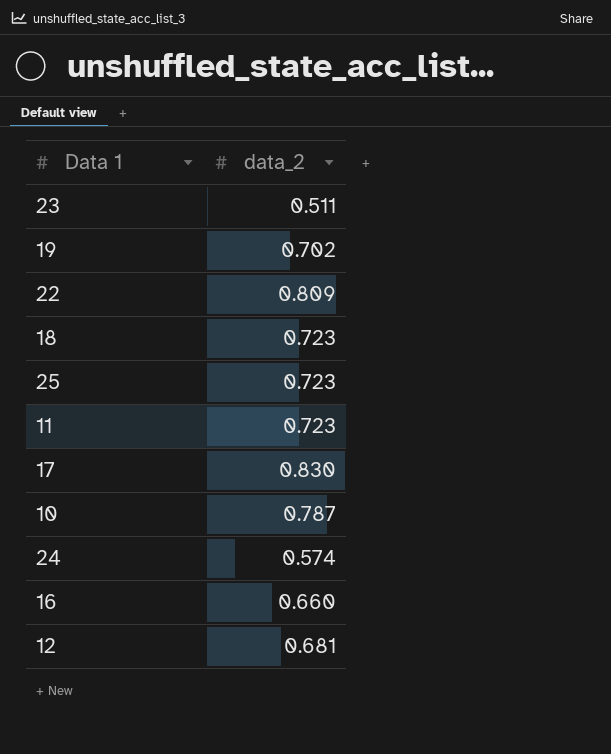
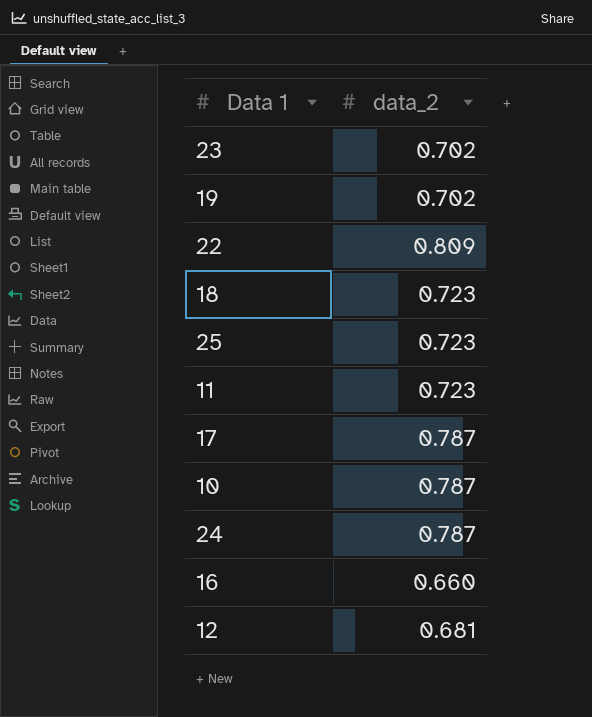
23 | data_2: 0.511 -> 0.702
17 | data_2: 0.830 -> 0.787
24 | data_2: 0.574 -> 0.787

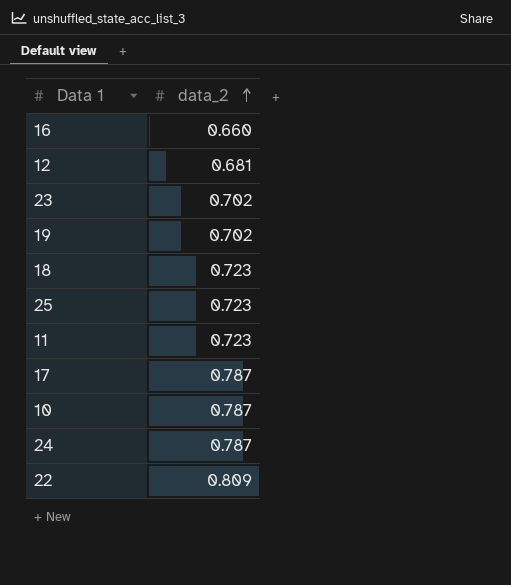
row order: none -> data_2 ascending

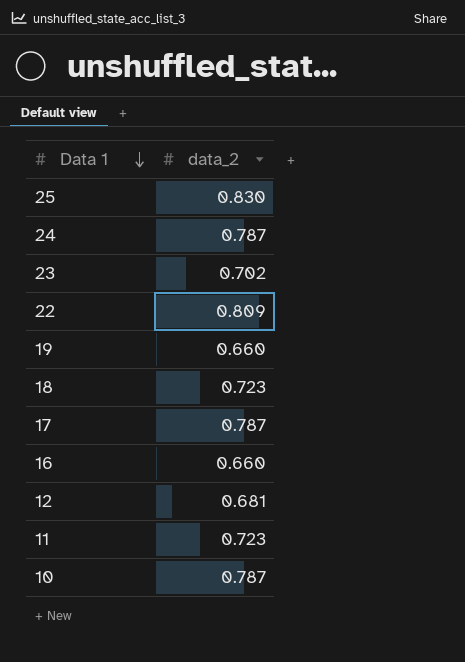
row order: data_2 ascending -> Data 1 descending
25 | data_2: 0.723 -> 0.830
19 | data_2: 0.702 -> 0.660

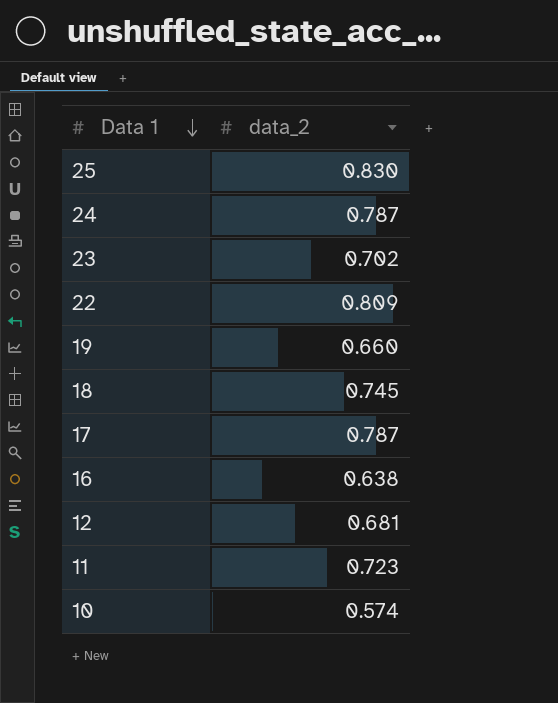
18 | data_2: 0.723 -> 0.745
16 | data_2: 0.660 -> 0.638
10 | data_2: 0.787 -> 0.574

